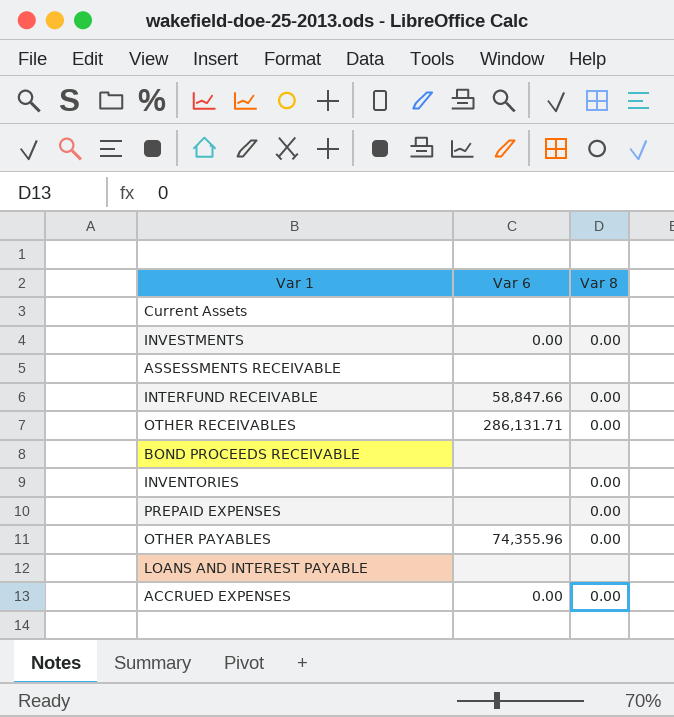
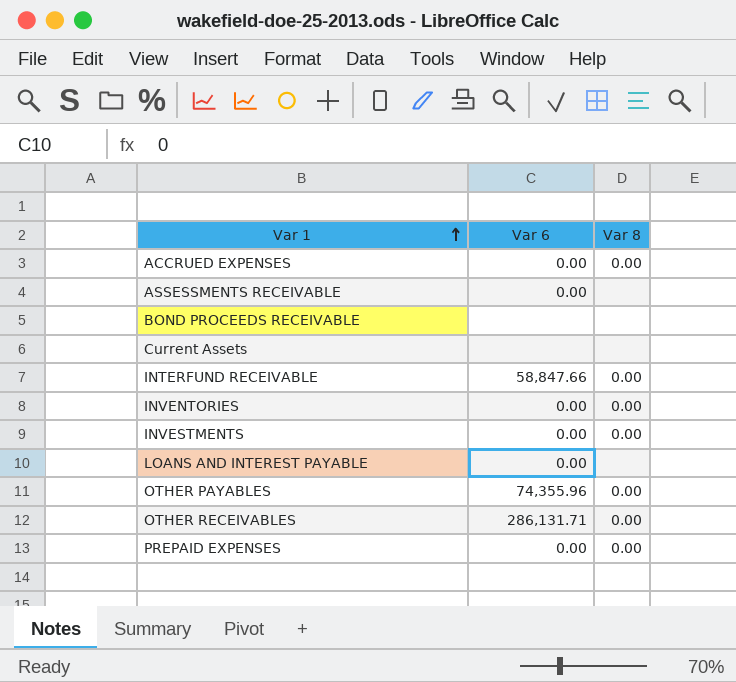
row order: none -> Var 1 ascending
ASSESSMENTS RECEIVABLE | Var 6: none -> 0.00
INVENTORIES | Var 6: none -> 0.00
LOANS AND INTEREST PAYABLE | Var 6: none -> 0.00
PREPAID EXPENSES | Var 6: none -> 0.00

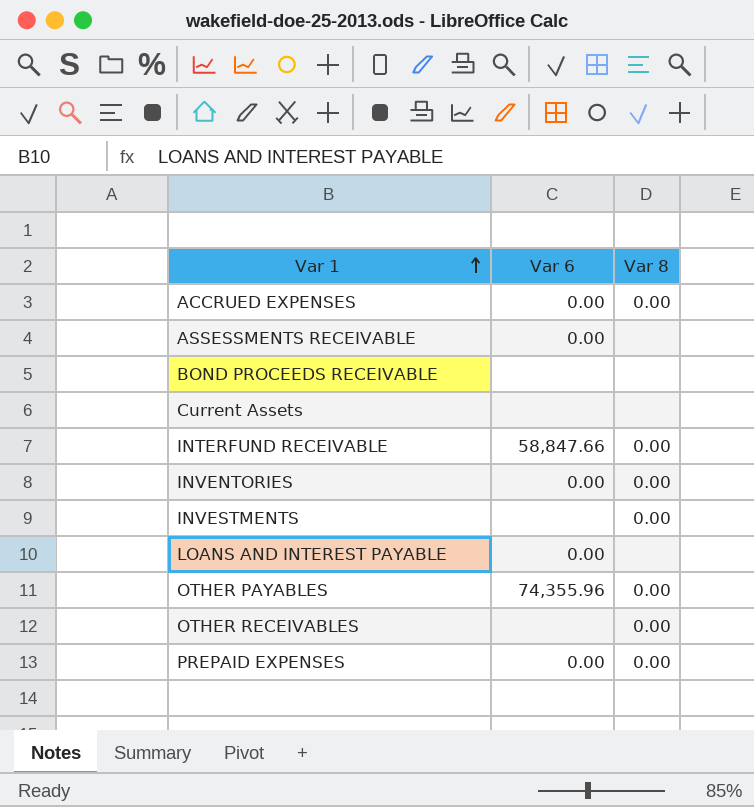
INVESTMENTS | Var 6: 0.00 -> none
OTHER RECEIVABLES | Var 6: 286,131.71 -> none

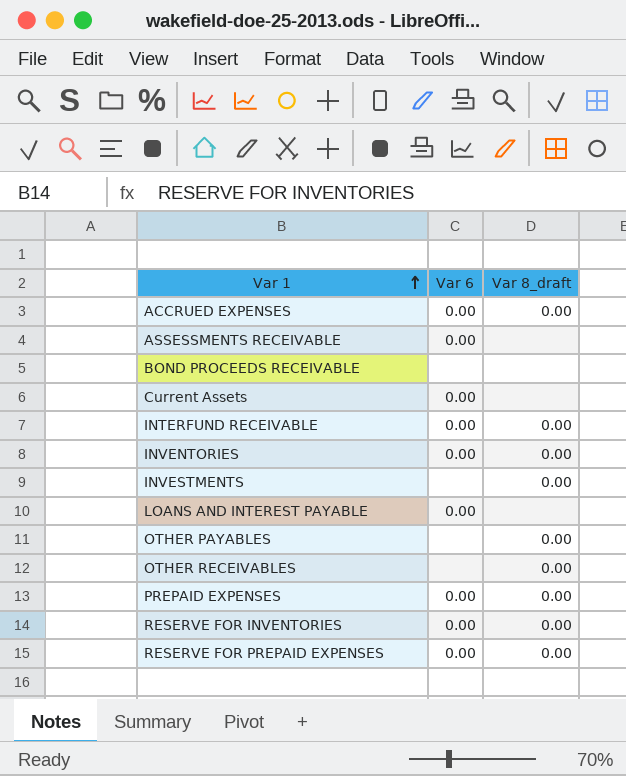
column name: Var 8 -> Var 8_draft
Current Assets | Var 6: none -> 0.00
INTERFUND RECEIVABLE | Var 6: 58,847.66 -> 0.00
OTHER PAYABLES | Var 6: 74,355.96 -> none
row RESERVE FOR INVENTORIES: none -> 0.00 | 0.00
row RESERVE FOR PREPAID EXPENSES: none -> 0.00 | 0.00

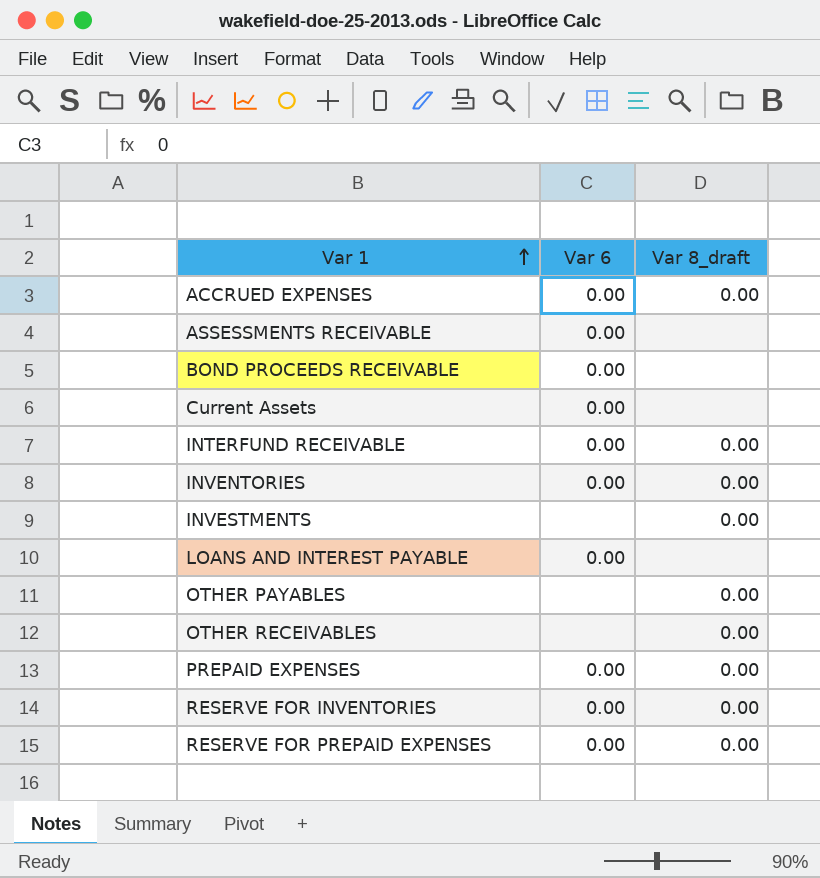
BOND PROCEEDS RECEIVABLE | Var 6: none -> 0.00

